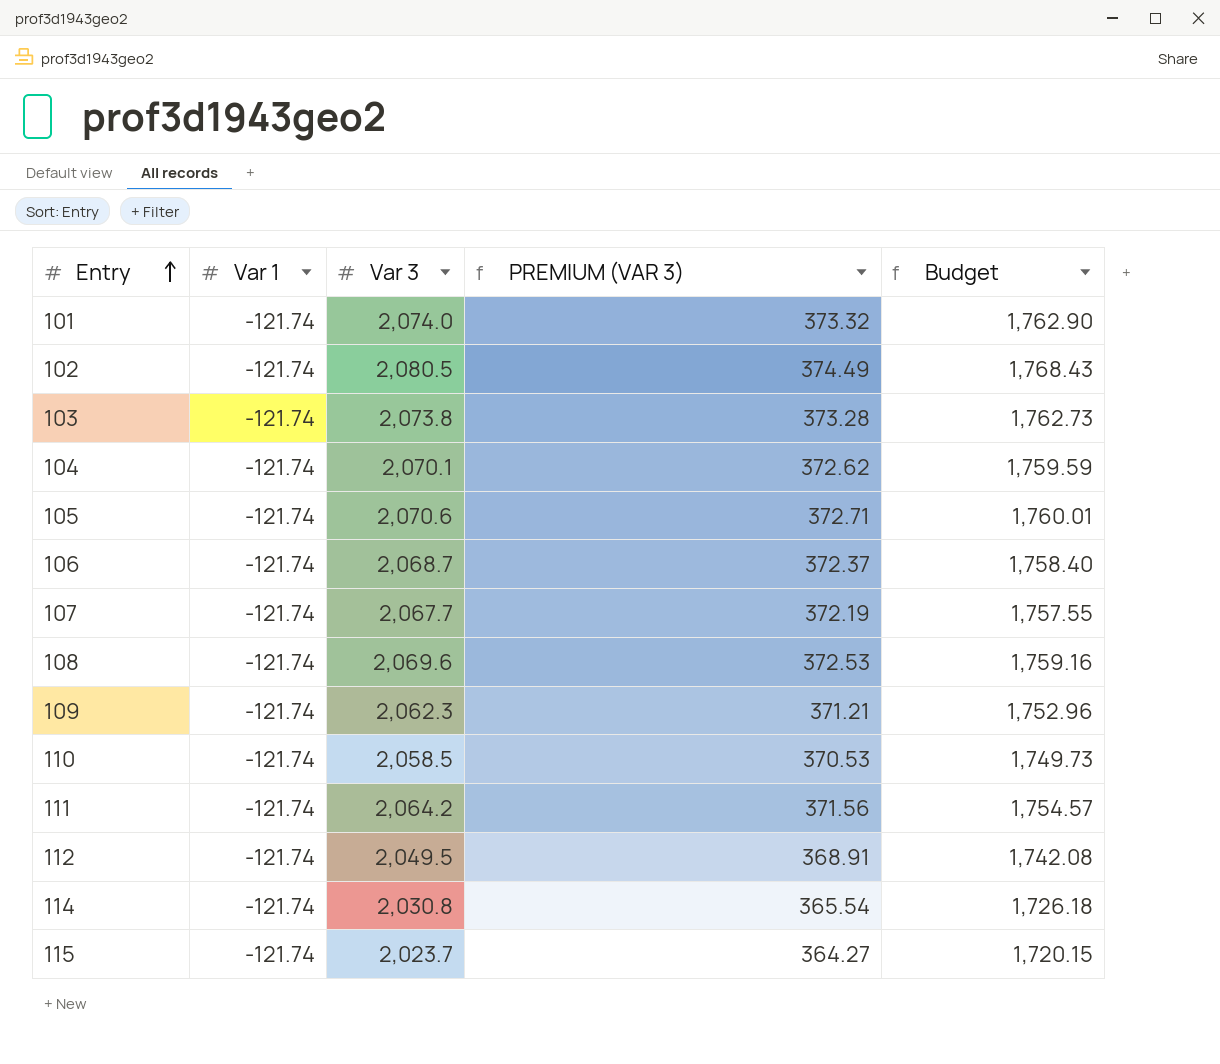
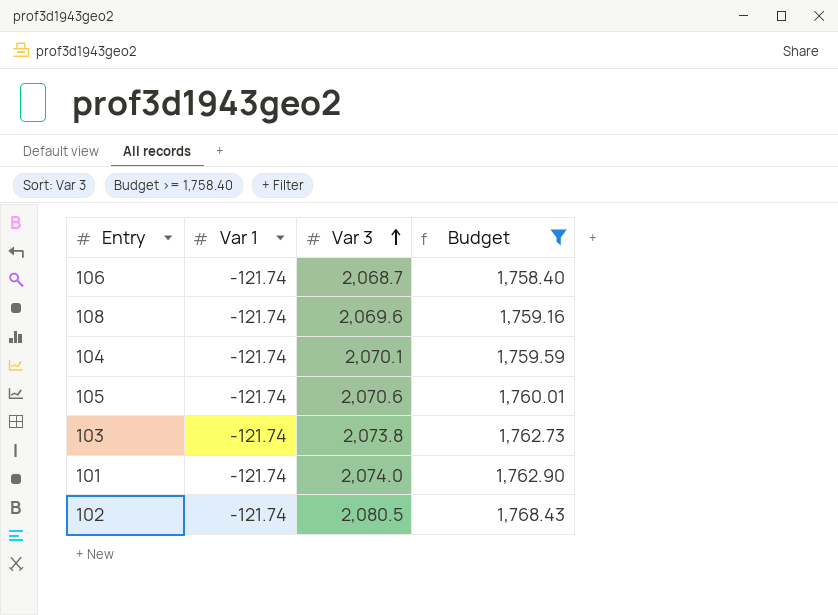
filter: none -> Budget >= 1,758.40
row order: Entry ascending -> Var 3 ascending
column PREMIUM (VAR 3) | formula: [Var 3] * 0.18 -> none

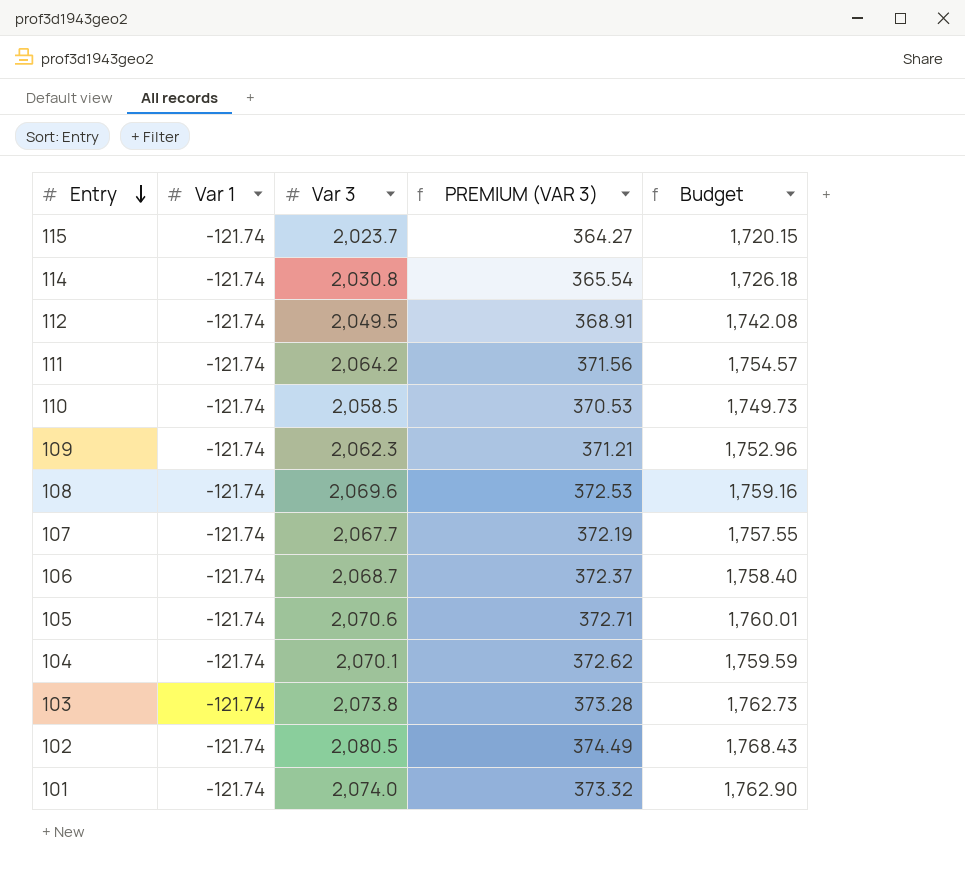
filter: Budget >= 1,758.40 -> none
row order: Var 3 ascending -> Entry descending
column PREMIUM (VAR 3) | formula: none -> [Var 3] * 0.18

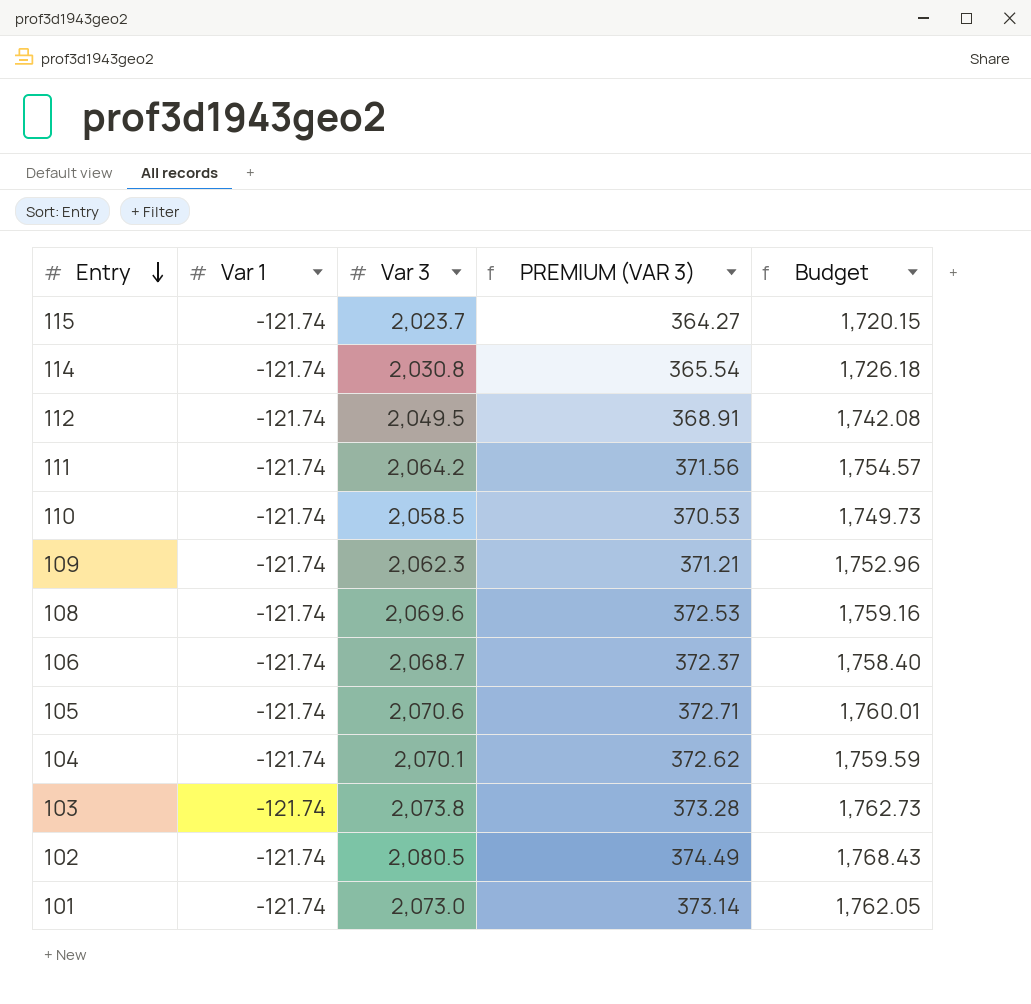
row 107: -121.74 | 2,067.7 | 372.19 | 1,757.55 -> none
101 | Var 3: 2,074.0 -> 2,073.0
101 | PREMIUM (VAR 3): 373.32 -> 373.14
101 | Budget: 1,762.90 -> 1,762.05

